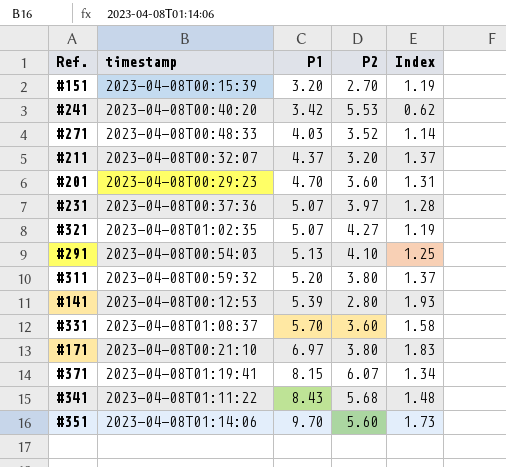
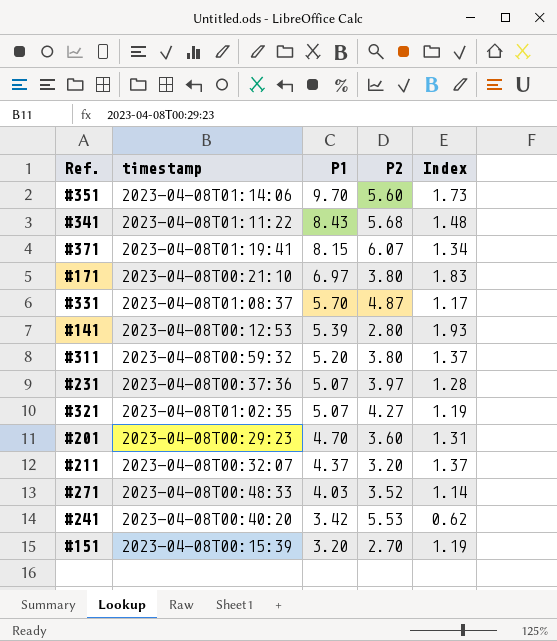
row order: P1 ascending -> P1 descending
row #291: 2023-04-08T00:54:03 | 5.13 | 4.10 | 1.25 -> none
#331 | P2: 3.60 -> 4.87
#331 | Index: 1.58 -> 1.17

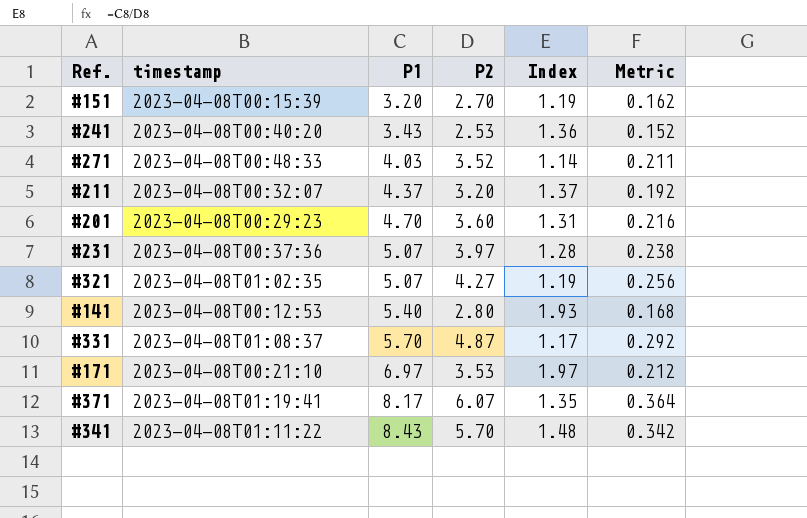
row order: P1 descending -> P1 ascending
column Metric | formula: none -> [P2] * 0.06
row #351: 2023-04-08T01:14:06 | 9.70 | 5.60 | 1.73 -> none
row #311: 2023-04-08T00:59:32 | 5.20 | 3.80 | 1.37 -> none
#241 | P1: 3.42 -> 3.43
#241 | P2: 5.53 -> 2.53
#241 | Index: 0.62 -> 1.36
#141 | P1: 5.39 -> 5.40
#171 | P2: 3.80 -> 3.53
#171 | Index: 1.83 -> 1.97
#371 | P1: 8.15 -> 8.17
#371 | Index: 1.34 -> 1.35
#341 | P2: 5.68 -> 5.70

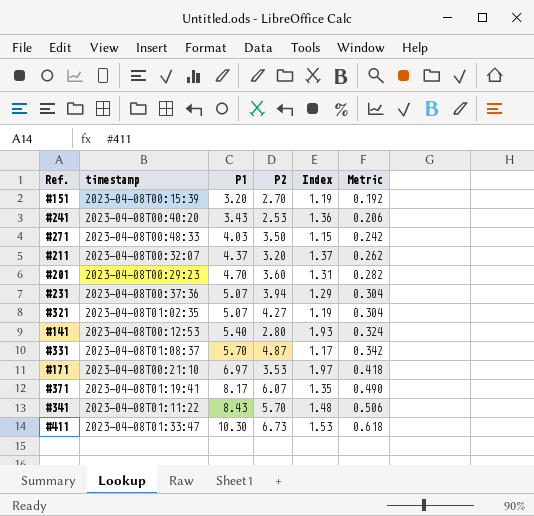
column Metric | formula: [P2] * 0.06 -> [P1] * 0.06
#271 | P2: 3.52 -> 3.50
#271 | Index: 1.14 -> 1.15
#231 | P2: 3.97 -> 3.94
#231 | Index: 1.28 -> 1.29
row #411: none -> 2023-04-08T01:33:47 | 10.30 | 6.73 | 1.53 | 0.618

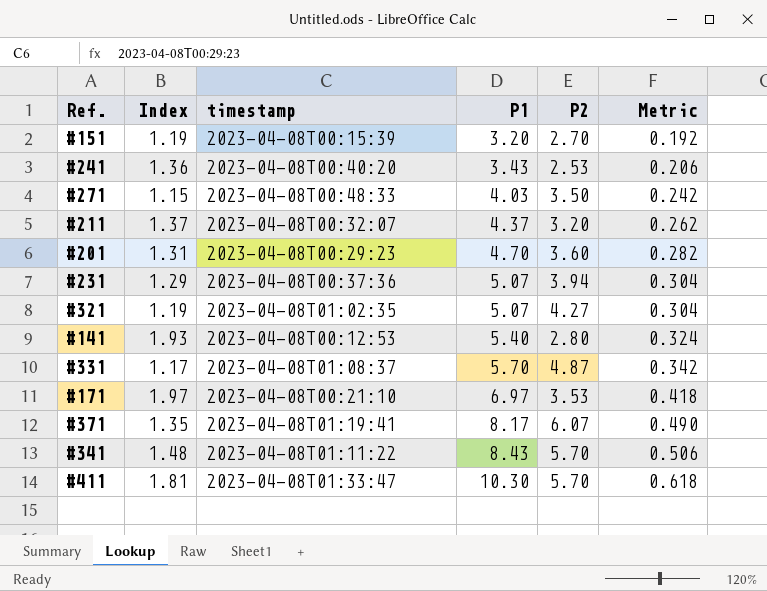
column Index | position: 5 -> 2
#411 | Index: 1.53 -> 1.81
#411 | P2: 6.73 -> 5.70

